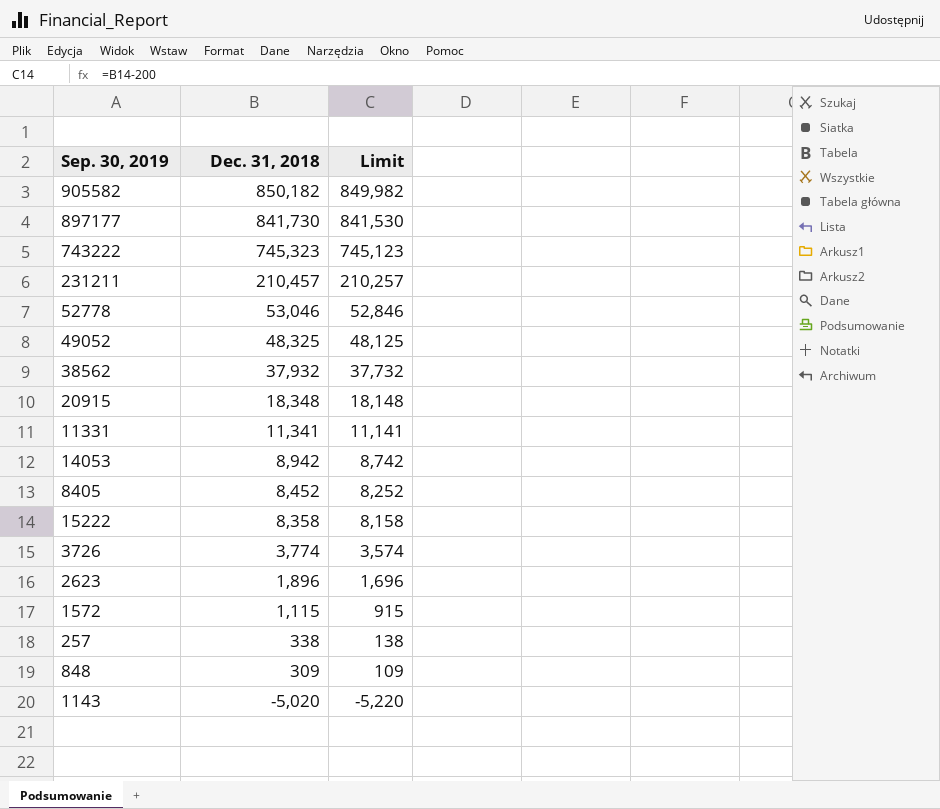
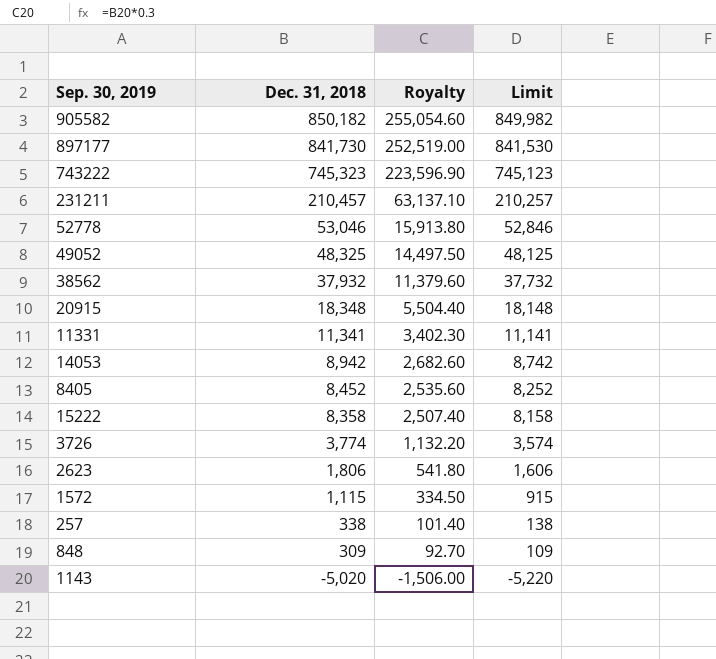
column Royalty | formula: none -> [Dec. 31, 2018] * 0.3
2623 | Dec. 31, 2018: 1,896 -> 1,806
2623 | Limit: 1,696 -> 1,606

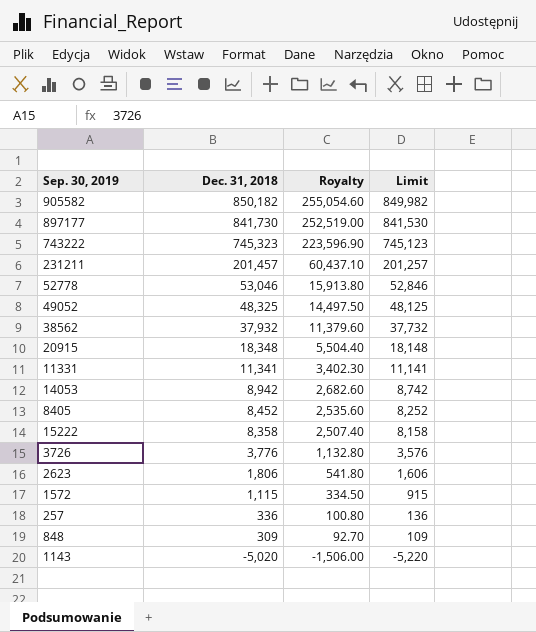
231211 | Dec. 31, 2018: 210,457 -> 201,457
231211 | Royalty: 63,137.10 -> 60,437.10
231211 | Limit: 210,257 -> 201,257
3726 | Dec. 31, 2018: 3,774 -> 3,776
3726 | Royalty: 1,132.20 -> 1,132.80
3726 | Limit: 3,574 -> 3,576
257 | Dec. 31, 2018: 338 -> 336
257 | Royalty: 101.40 -> 100.80
257 | Limit: 138 -> 136

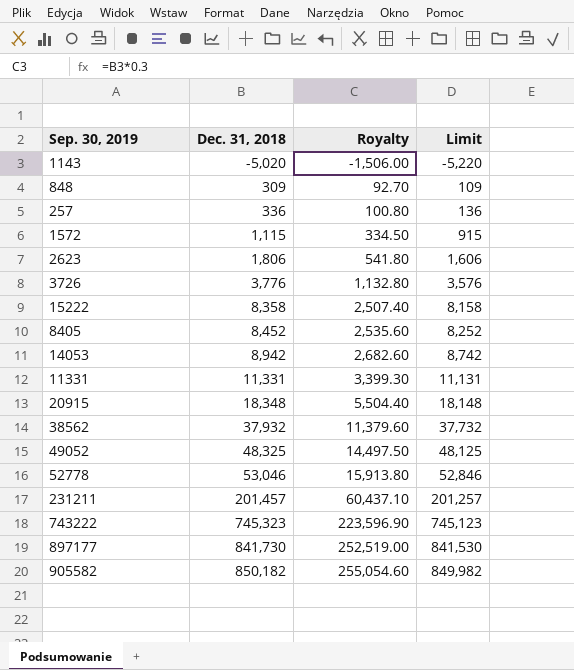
row order: Dec. 31, 2018 descending -> Dec. 31, 2018 ascending
11331 | Dec. 31, 2018: 11,341 -> 11,331
11331 | Royalty: 3,402.30 -> 3,399.30
11331 | Limit: 11,141 -> 11,131

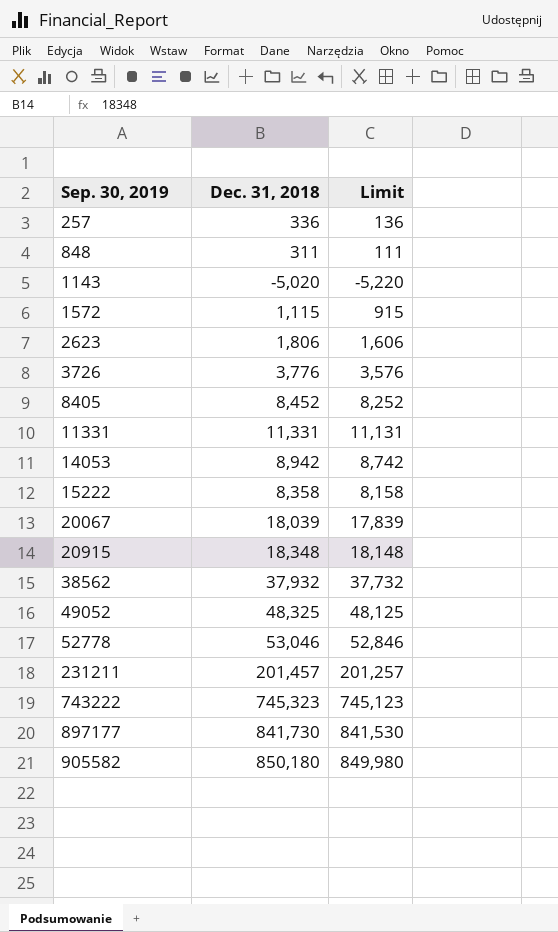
row order: Dec. 31, 2018 ascending -> Sep. 30, 2019 ascending
column Royalty | formula: [Dec. 31, 2018] * 0.3 -> none
848 | Dec. 31, 2018: 309 -> 311
848 | Limit: 109 -> 111
row 20067: none -> 18,039 | 17,839
905582 | Dec. 31, 2018: 850,182 -> 850,180
905582 | Limit: 849,982 -> 849,980

